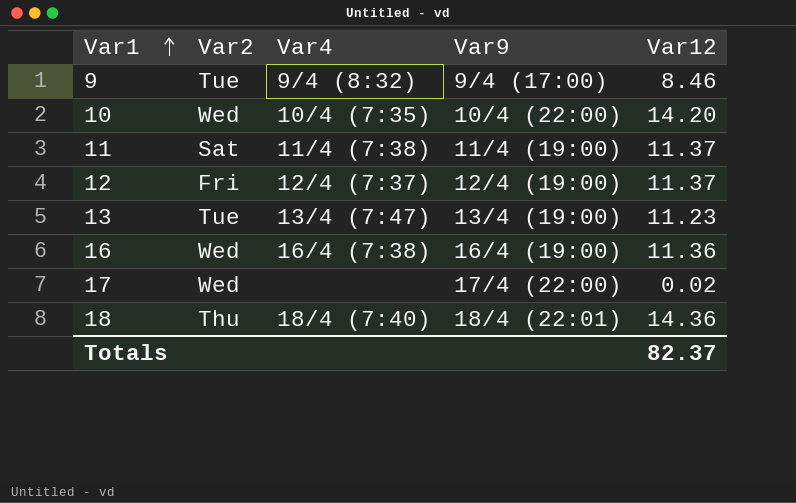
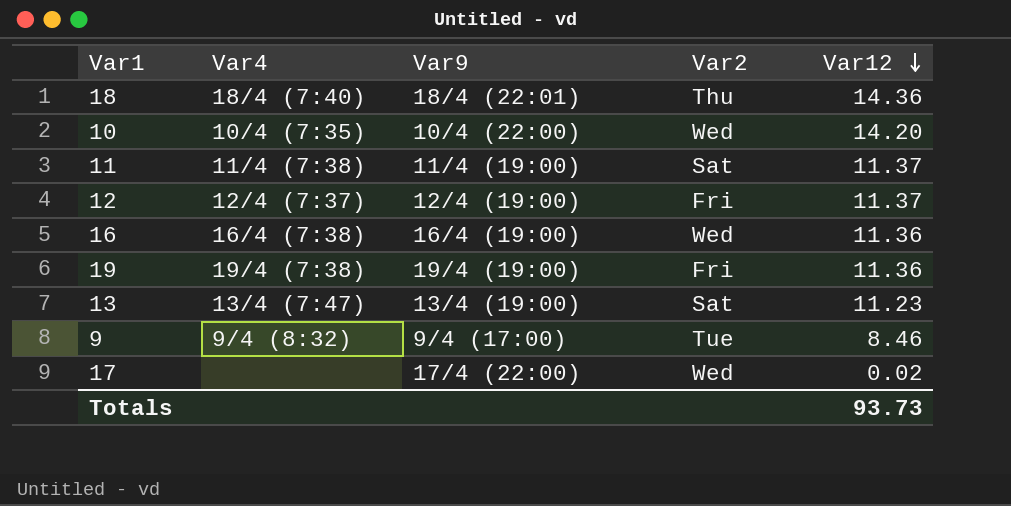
row order: Var1 ascending -> Var12 descending
column Var2 | position: 2 -> 4
row 19: none -> 19/4 (7:38) | 19/4 (19:00) | Fri | 11.36
13 | Var2: Tue -> Sat
Totals | Var12: 82.37 -> 93.73

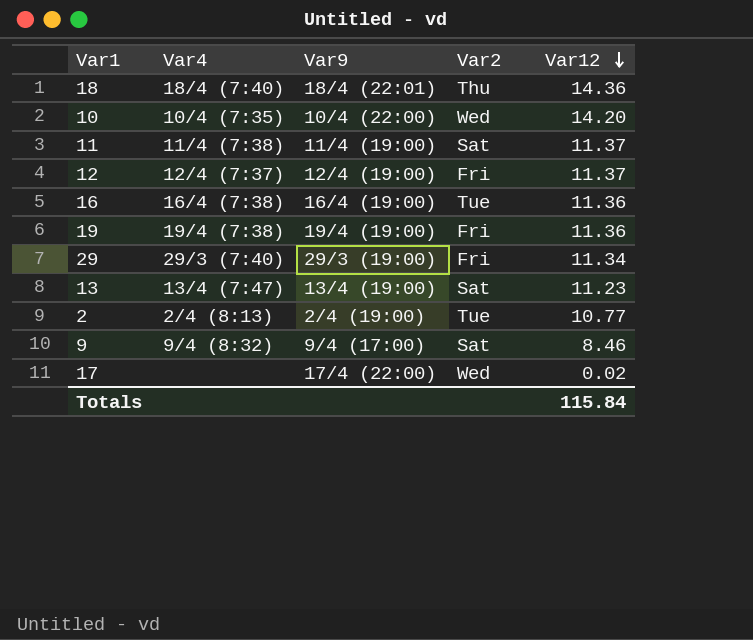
16 | Var2: Wed -> Tue
row 29: none -> 29/3 (7:40) | 29/3 (19:00) | Fri | 11.34
row 2: none -> 2/4 (8:13) | 2/4 (19:00) | Tue | 10.77
9 | Var2: Tue -> Sat
Totals | Var12: 93.73 -> 115.84

